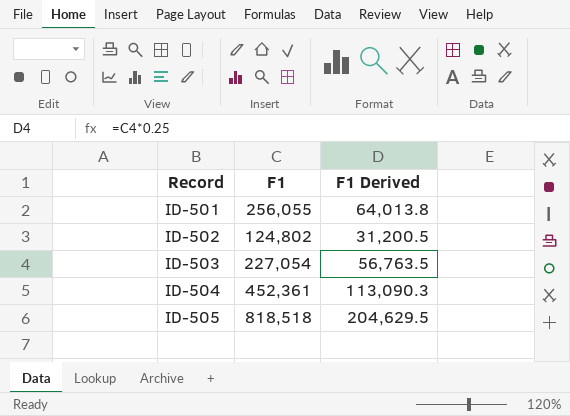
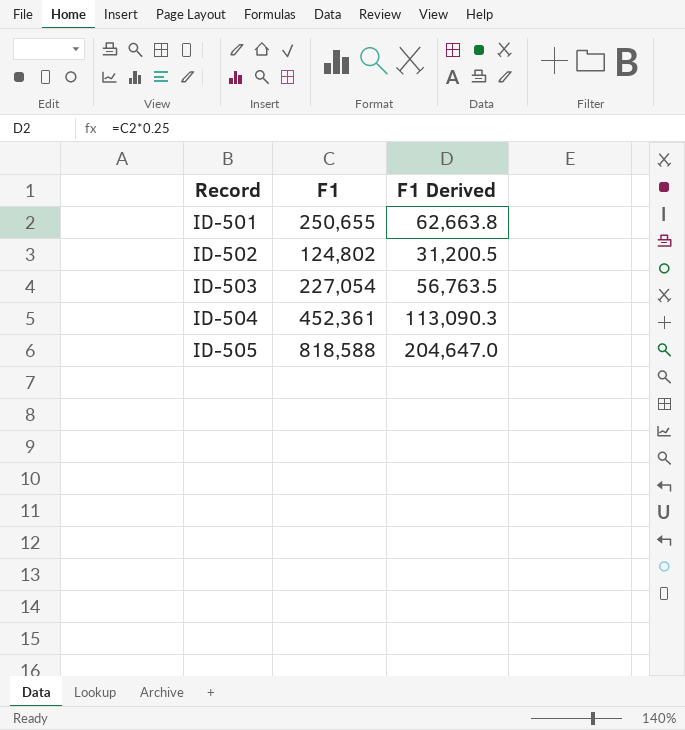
ID-501 | F1: 256,055 -> 250,655
ID-501 | F1 Derived: 64,013.8 -> 62,663.8
ID-505 | F1: 818,518 -> 818,588
ID-505 | F1 Derived: 204,629.5 -> 204,647.0

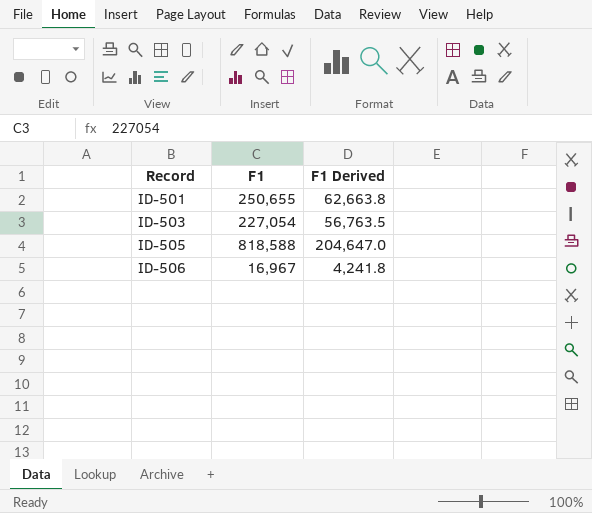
row ID-502: 124,802 | 31,200.5 -> none
row ID-504: 452,361 | 113,090.3 -> none
row ID-506: none -> 16,967 | 4,241.8

